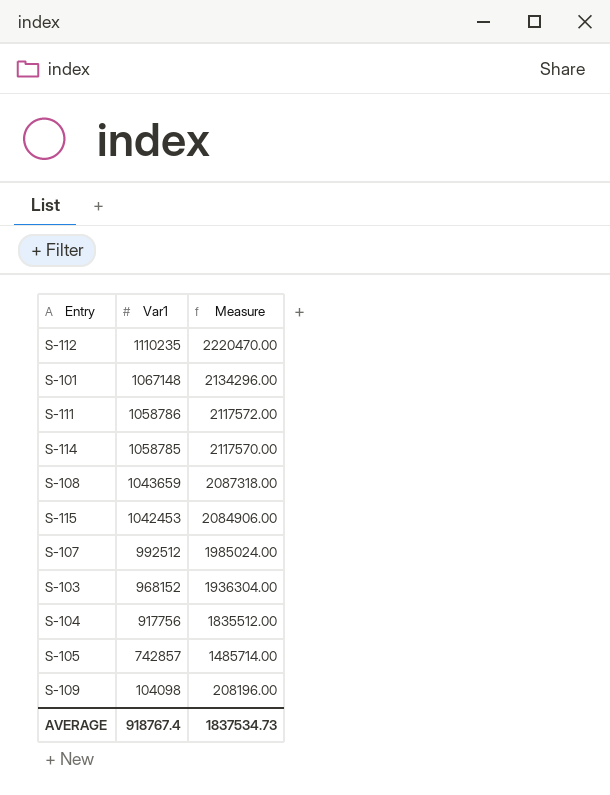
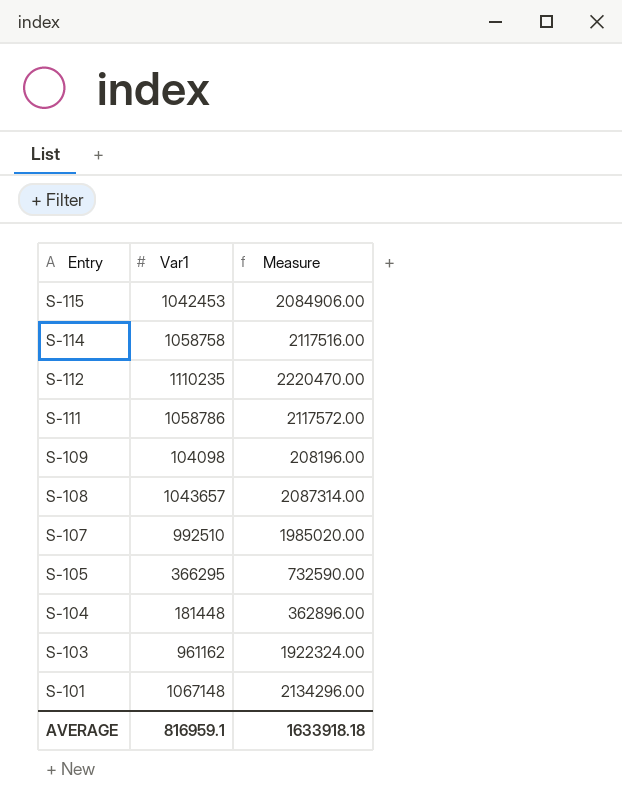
row order: Var1 descending -> Entry descending
S-114 | Var1: 1058785 -> 1058758
S-114 | Measure: 2117570.00 -> 2117516.00
S-108 | Var1: 1043659 -> 1043657
S-108 | Measure: 2087318.00 -> 2087314.00
S-107 | Var1: 992512 -> 992510
S-107 | Measure: 1985024.00 -> 1985020.00
S-105 | Var1: 742857 -> 366295
S-105 | Measure: 1485714.00 -> 732590.00
S-104 | Var1: 917756 -> 181448
S-104 | Measure: 1835512.00 -> 362896.00
S-103 | Var1: 968152 -> 961162
S-103 | Measure: 1936304.00 -> 1922324.00
AVERAGE | Var1: 918767.4 -> 816959.1
AVERAGE | Measure: 1837534.73 -> 1633918.18

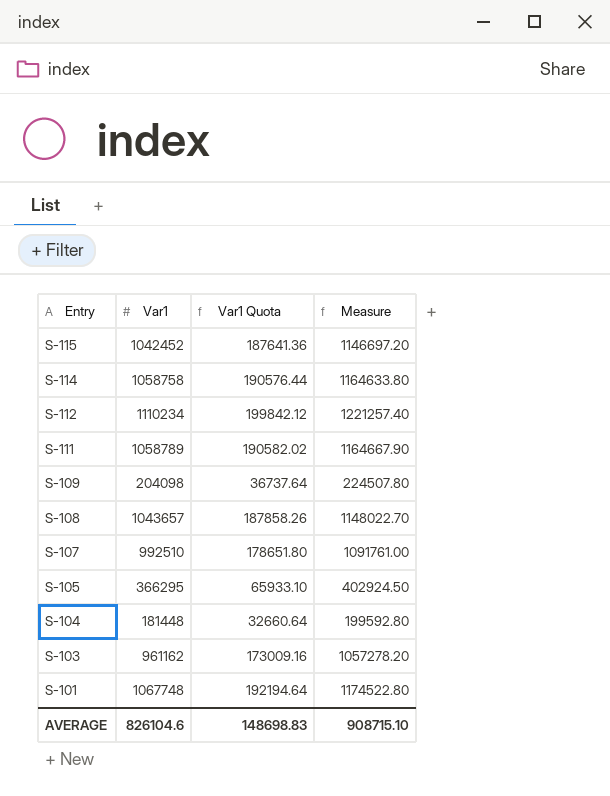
column Var1 Quota | formula: none -> [Var1] * 0.18
column Measure | formula: [Var1] * 2 -> [Var1] * 1.1
S-115 | Var1: 1042453 -> 1042452
S-112 | Var1: 1110235 -> 1110234
S-111 | Var1: 1058786 -> 1058789
S-109 | Var1: 104098 -> 204098
S-101 | Var1: 1067148 -> 1067748
AVERAGE | Var1: 816959.1 -> 826104.6
AVERAGE | Measure: 1633918.18 -> 908715.10

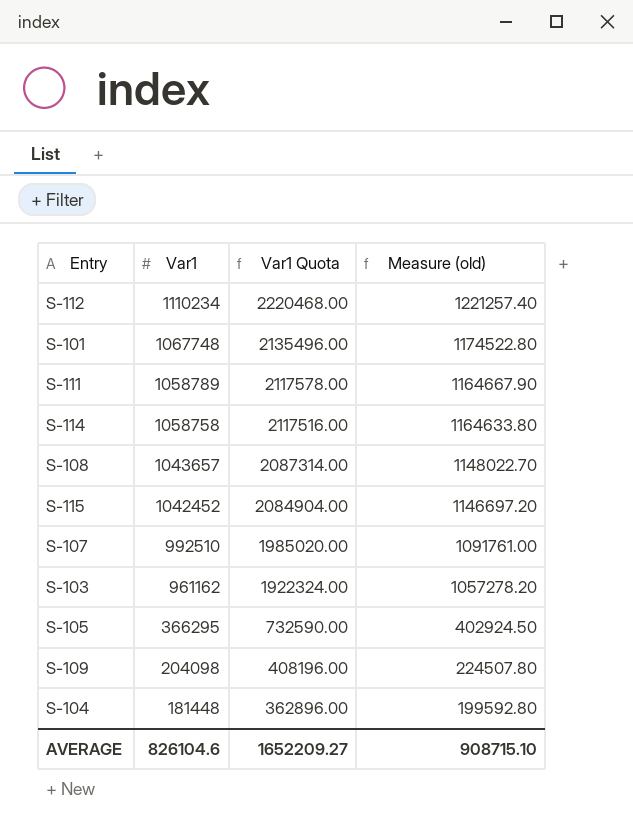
row order: Entry descending -> Var1 descending
column Var1 Quota | formula: [Var1] * 0.18 -> [Var1] * 2
column name: Measure -> Measure (old)
AVERAGE | Var1 Quota: 148698.83 -> 1652209.27

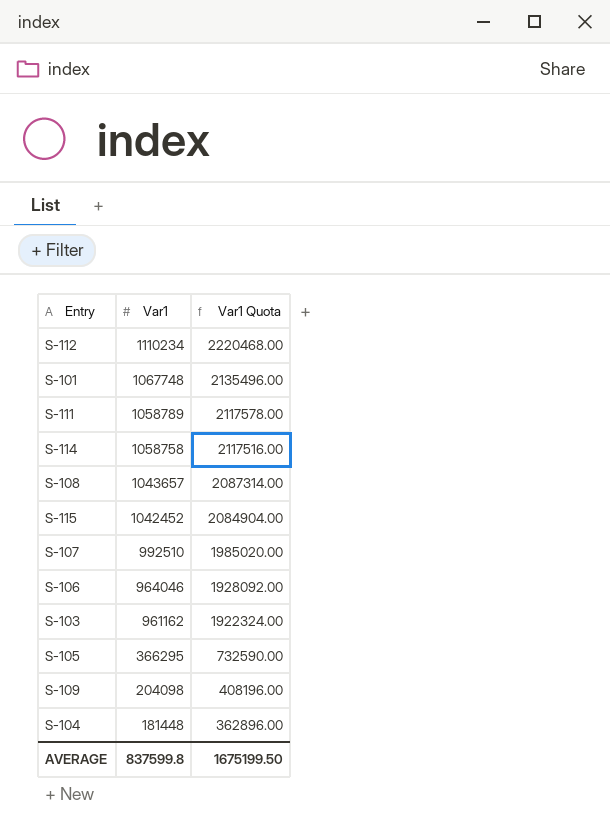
column Measure (old) | formula: [Var1] * 1.1 -> none
row S-106: none -> 964046 | 1928092.00
AVERAGE | Var1: 826104.6 -> 837599.8
AVERAGE | Var1 Quota: 1652209.27 -> 1675199.50

